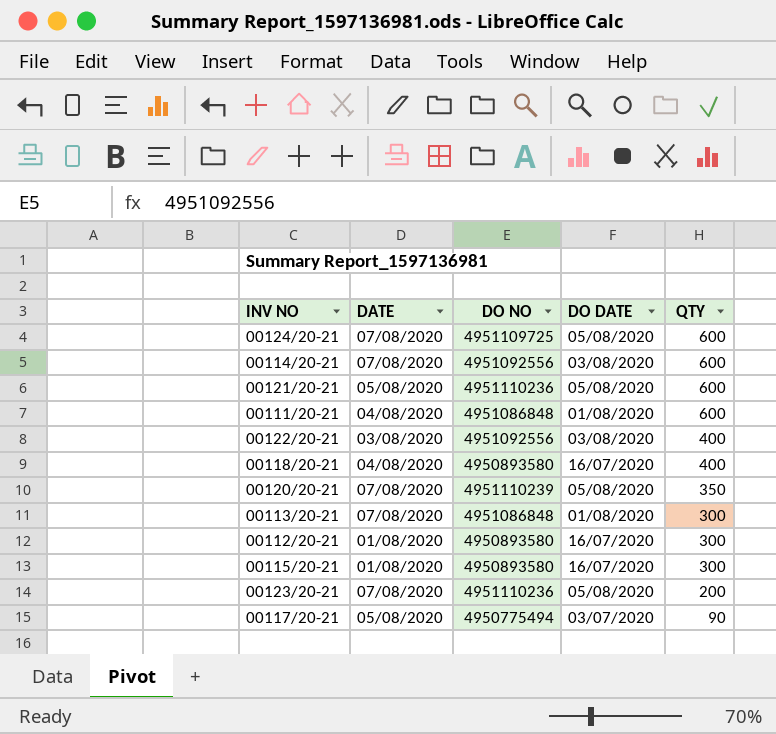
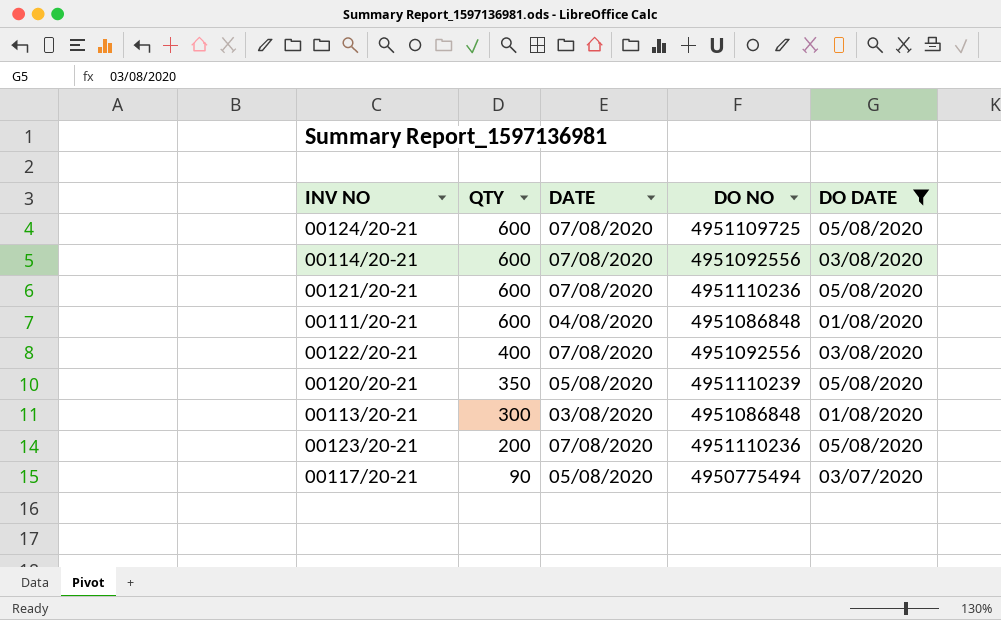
filter: none -> DO DATE != 16/07/2020
column QTY | position: 5 -> 2
00121/20-21 | DATE: 05/08/2020 -> 07/08/2020
00122/20-21 | DATE: 03/08/2020 -> 07/08/2020
00120/20-21 | DATE: 07/08/2020 -> 05/08/2020
00113/20-21 | DATE: 07/08/2020 -> 03/08/2020

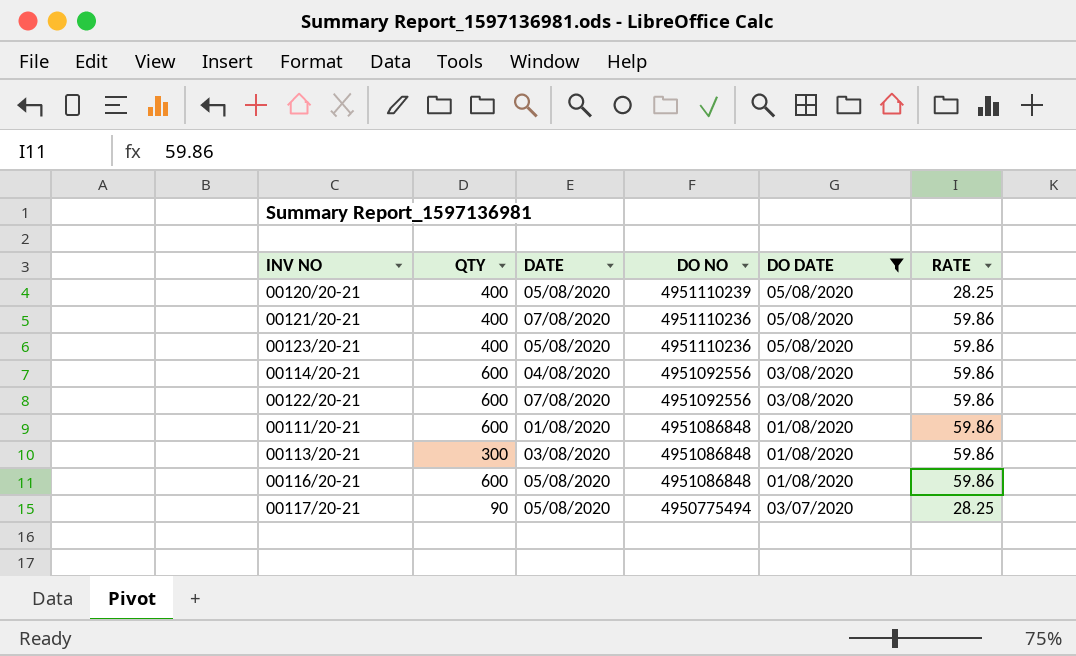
row order: QTY descending -> DO NO descending
column RATE | position: none -> 6
row 00124/20-21: 600 | 07/08/2020 | 4951109725 | 05/08/2020 -> none
00120/20-21 | QTY: 350 -> 400
00121/20-21 | QTY: 600 -> 400
00123/20-21 | QTY: 200 -> 400
00123/20-21 | DATE: 07/08/2020 -> 05/08/2020
00114/20-21 | DATE: 07/08/2020 -> 04/08/2020
00122/20-21 | QTY: 400 -> 600
00111/20-21 | DATE: 04/08/2020 -> 01/08/2020
row 00116/20-21: none -> 600 | 05/08/2020 | 4951086848 | 01/08/2020 | 59.86

